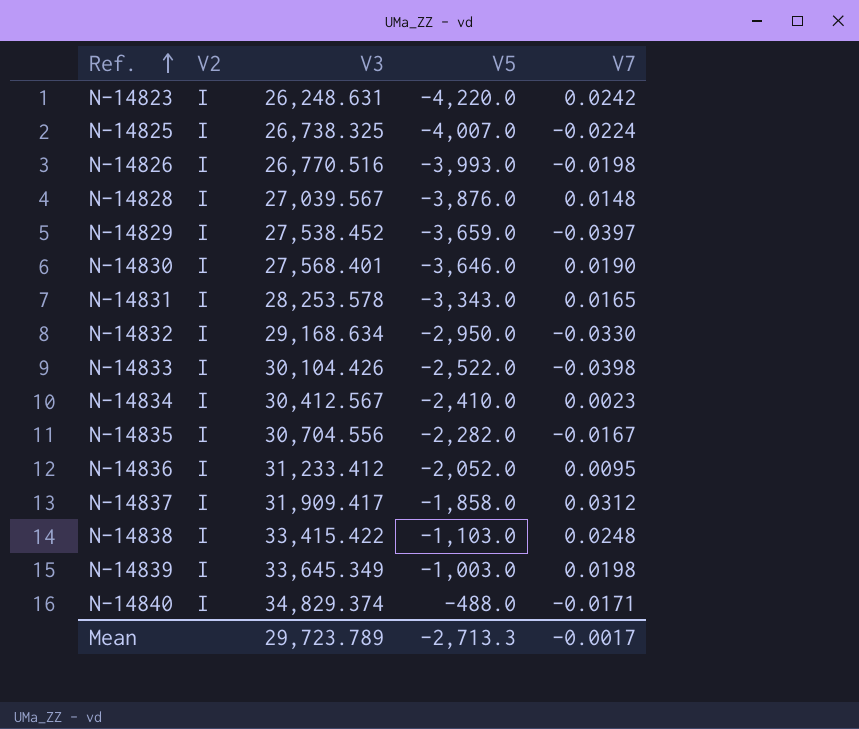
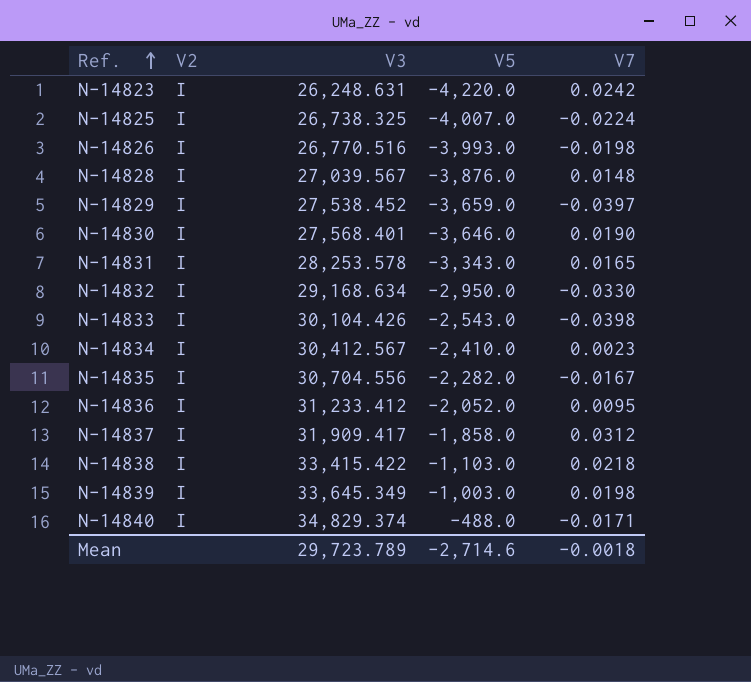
N-14833 | V5: -2,522.0 -> -2,543.0
N-14838 | V7: 0.0248 -> 0.0218
Mean | V5: -2,713.3 -> -2,714.6
Mean | V7: -0.0017 -> -0.0018

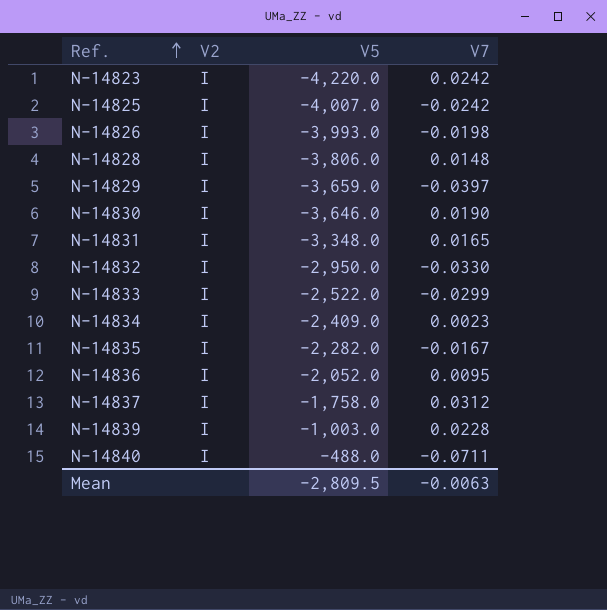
column V3 | position: 3 -> none
row N-14838: I | 33,415.422 | -1,103.0 | 0.0218 -> none
N-14825 | V7: -0.0224 -> -0.0242
N-14828 | V5: -3,876.0 -> -3,806.0
N-14831 | V5: -3,343.0 -> -3,348.0
N-14833 | V5: -2,543.0 -> -2,522.0
N-14833 | V7: -0.0398 -> -0.0299
N-14834 | V5: -2,410.0 -> -2,409.0
N-14837 | V5: -1,858.0 -> -1,758.0
N-14839 | V7: 0.0198 -> 0.0228
N-14840 | V7: -0.0171 -> -0.0711
Mean | V5: -2,714.6 -> -2,809.5
Mean | V7: -0.0018 -> -0.0063

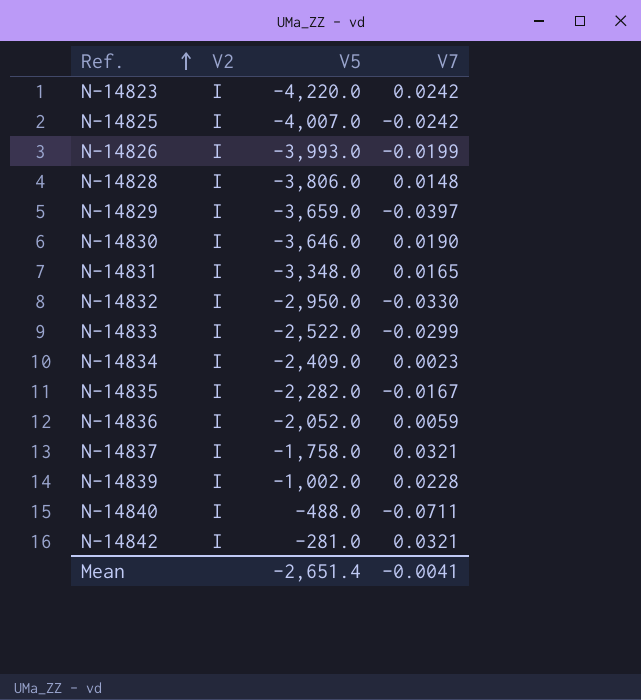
N-14826 | V7: -0.0198 -> -0.0199
N-14836 | V7: 0.0095 -> 0.0059
N-14837 | V7: 0.0312 -> 0.0321
N-14839 | V5: -1,003.0 -> -1,002.0
row N-14842: none -> I | -281.0 | 0.0321
Mean | V5: -2,809.5 -> -2,651.4
Mean | V7: -0.0063 -> -0.0041

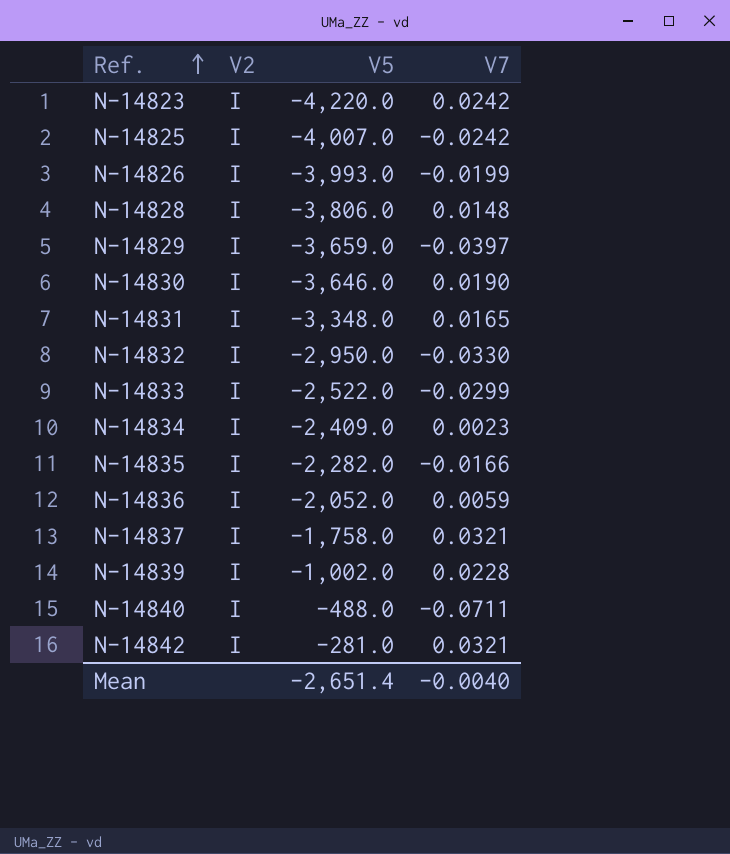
N-14835 | V7: -0.0167 -> -0.0166
Mean | V7: -0.0041 -> -0.0040

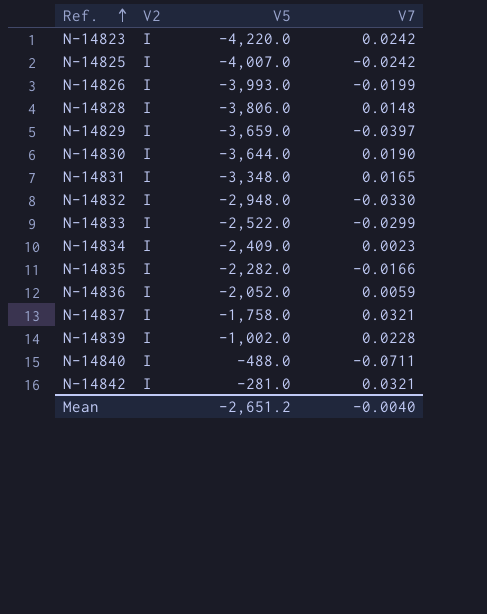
N-14830 | V5: -3,646.0 -> -3,644.0
N-14832 | V5: -2,950.0 -> -2,948.0
Mean | V5: -2,651.4 -> -2,651.2

